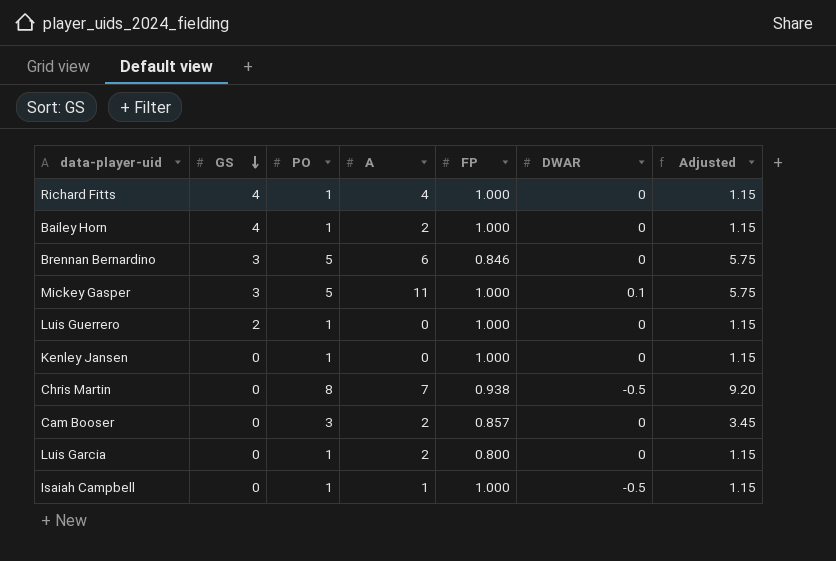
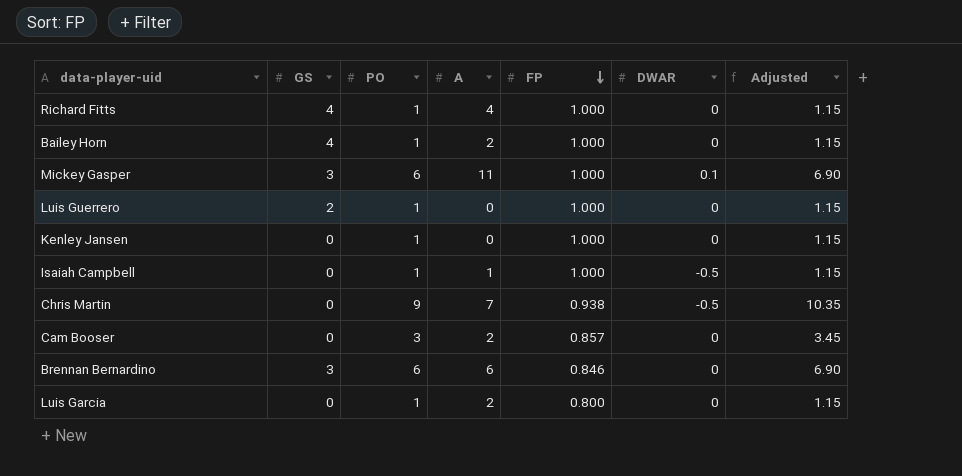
row order: GS descending -> FP descending
Mickey Gasper | PO: 5 -> 6
Mickey Gasper | Adjusted: 5.75 -> 6.90
Chris Martin | PO: 8 -> 9
Chris Martin | Adjusted: 9.20 -> 10.35
Brennan Bernardino | PO: 5 -> 6
Brennan Bernardino | Adjusted: 5.75 -> 6.90

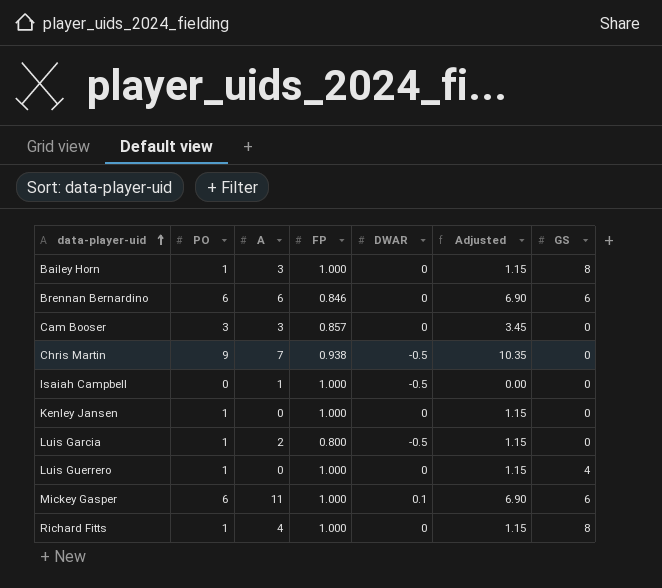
row order: FP descending -> data-player-uid ascending
column GS | position: 2 -> 7
Bailey Horn | A: 2 -> 3
Bailey Horn | GS: 4 -> 8
Brennan Bernardino | GS: 3 -> 6
Cam Booser | A: 2 -> 3
Isaiah Campbell | PO: 1 -> 0
Isaiah Campbell | Adjusted: 1.15 -> 0.00
Luis Garcia | DWAR: 0 -> -0.5
Luis Guerrero | GS: 2 -> 4
Mickey Gasper | GS: 3 -> 6
Richard Fitts | GS: 4 -> 8

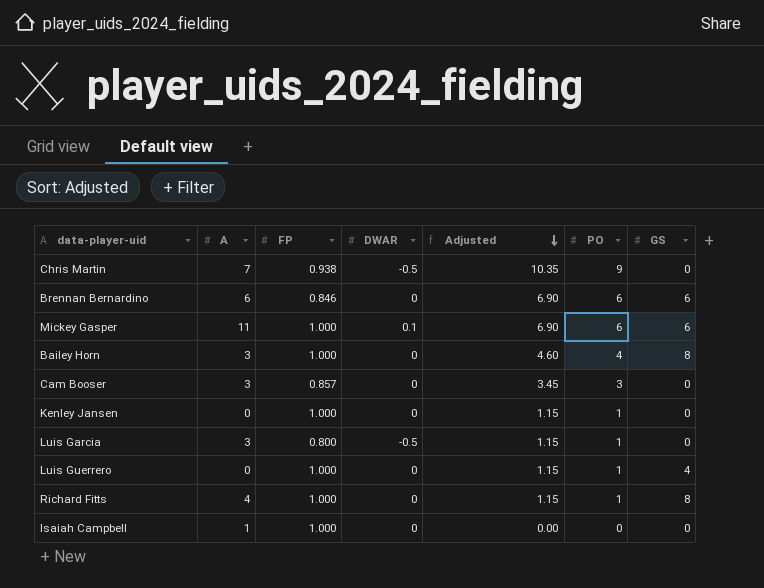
row order: data-player-uid ascending -> Adjusted descending
column PO | position: 2 -> 6
Bailey Horn | Adjusted: 1.15 -> 4.60
Bailey Horn | PO: 1 -> 4
Luis Garcia | A: 2 -> 3
Isaiah Campbell | DWAR: -0.5 -> 0

